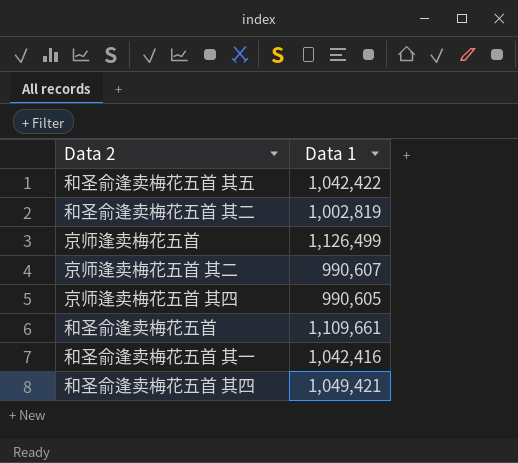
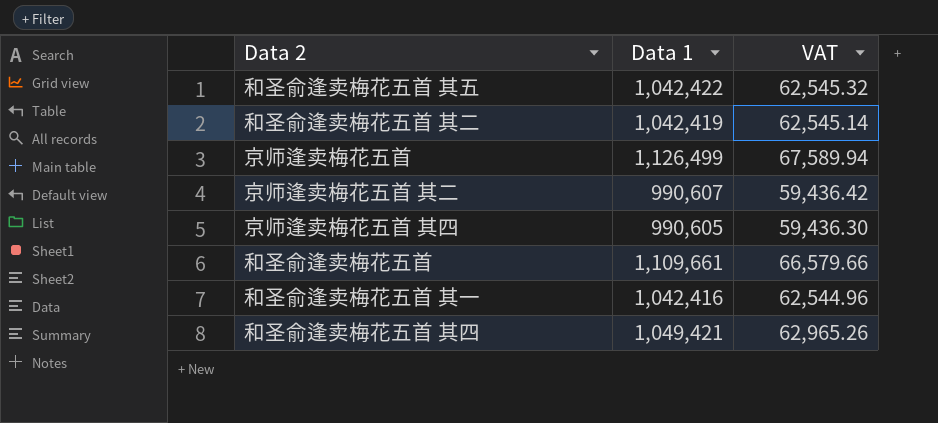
column VAT | formula: none -> [Data 1] * 0.06
和圣俞逢卖梅花五首 其二 | Data 1: 1,002,819 -> 1,042,419

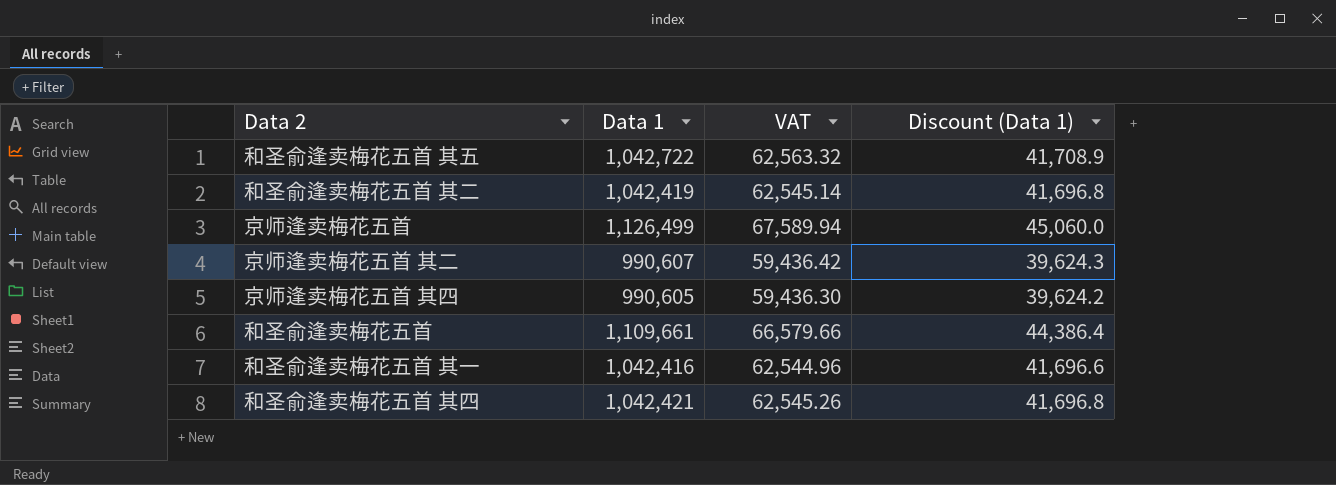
column Discount (Data 1) | formula: none -> [Data 1] * 0.04
和圣俞逢卖梅花五首 其五 | Data 1: 1,042,422 -> 1,042,722
和圣俞逢卖梅花五首 其五 | VAT: 62,545.32 -> 62,563.32
和圣俞逢卖梅花五首 其四 | Data 1: 1,049,421 -> 1,042,421
和圣俞逢卖梅花五首 其四 | VAT: 62,965.26 -> 62,545.26

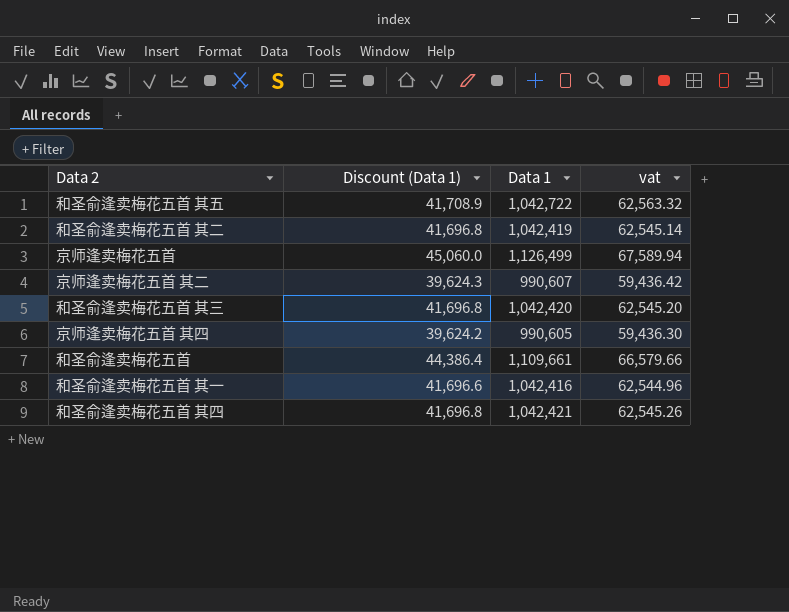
column Discount (Data 1) | position: 4 -> 2
column name: VAT -> vat
row 和圣俞逢卖梅花五首 其三: none -> 41,696.8 | 1,042,420 | 62,545.20

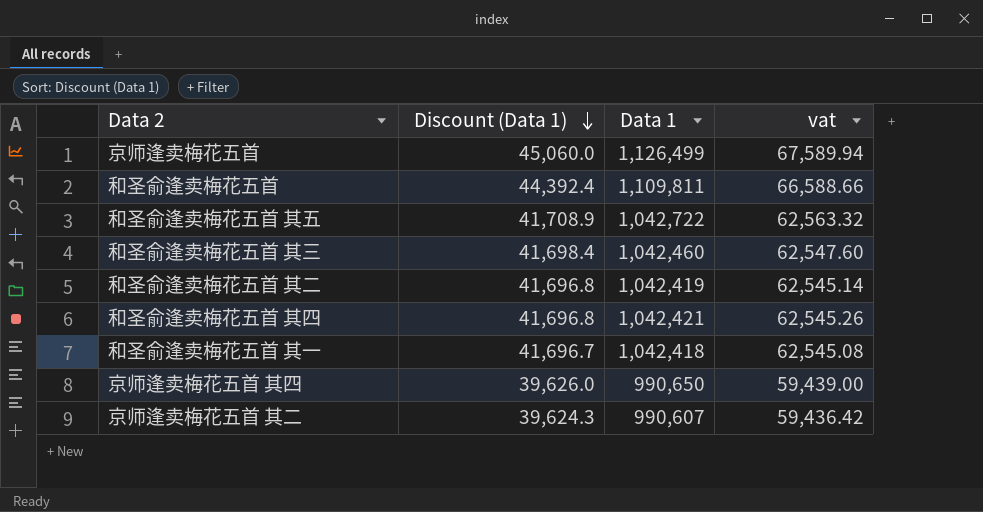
row order: none -> Discount (Data 1) descending
和圣俞逢卖梅花五首 | Discount (Data 1): 44,386.4 -> 44,392.4
和圣俞逢卖梅花五首 | Data 1: 1,109,661 -> 1,109,811
和圣俞逢卖梅花五首 | vat: 66,579.66 -> 66,588.66
和圣俞逢卖梅花五首 其三 | Discount (Data 1): 41,696.8 -> 41,698.4
和圣俞逢卖梅花五首 其三 | Data 1: 1,042,420 -> 1,042,460
和圣俞逢卖梅花五首 其三 | vat: 62,545.20 -> 62,547.60
和圣俞逢卖梅花五首 其一 | Discount (Data 1): 41,696.6 -> 41,696.7
和圣俞逢卖梅花五首 其一 | Data 1: 1,042,416 -> 1,042,418
和圣俞逢卖梅花五首 其一 | vat: 62,544.96 -> 62,545.08
京师逢卖梅花五首 其四 | Discount (Data 1): 39,624.2 -> 39,626.0
京师逢卖梅花五首 其四 | Data 1: 990,605 -> 990,650
京师逢卖梅花五首 其四 | vat: 59,436.30 -> 59,439.00

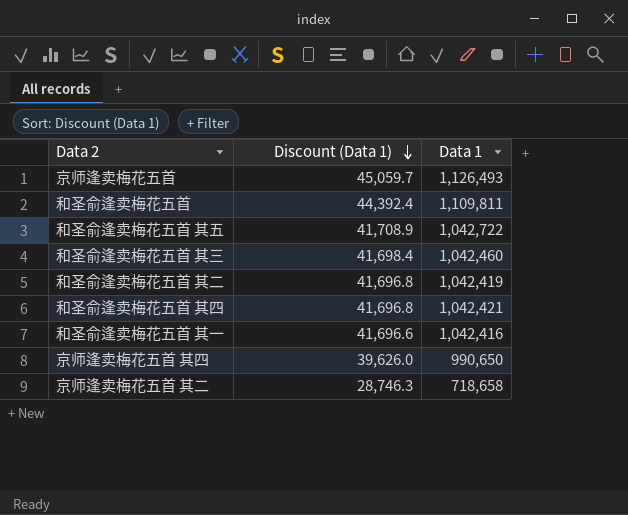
column vat | formula: [Data 1] * 0.06 -> none
京师逢卖梅花五首 | Discount (Data 1): 45,060.0 -> 45,059.7
京师逢卖梅花五首 | Data 1: 1,126,499 -> 1,126,493
和圣俞逢卖梅花五首 其一 | Discount (Data 1): 41,696.7 -> 41,696.6
和圣俞逢卖梅花五首 其一 | Data 1: 1,042,418 -> 1,042,416
京师逢卖梅花五首 其二 | Discount (Data 1): 39,624.3 -> 28,746.3
京师逢卖梅花五首 其二 | Data 1: 990,607 -> 718,658

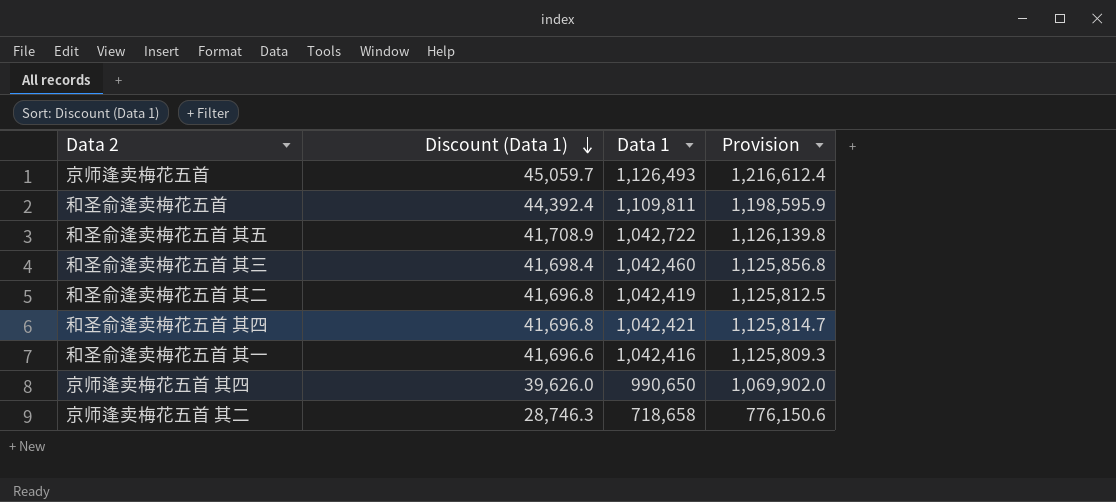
column Provision | formula: none -> [Data 1] * 1.08

